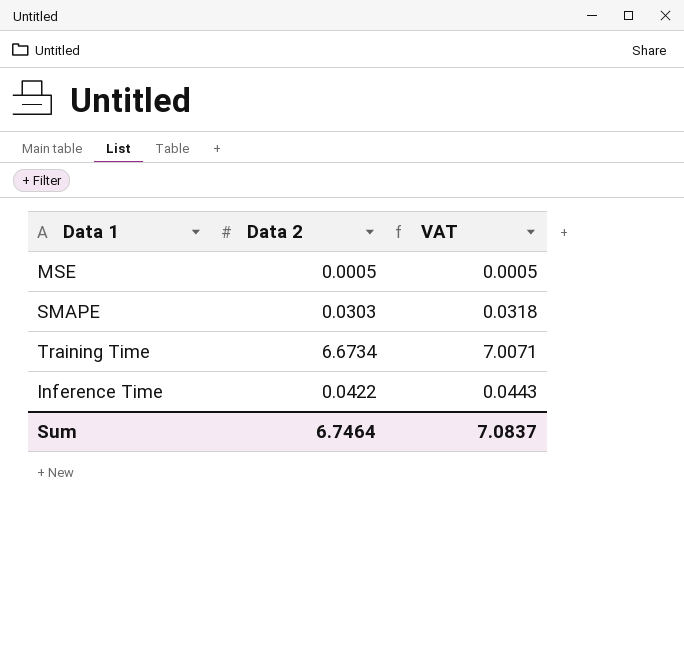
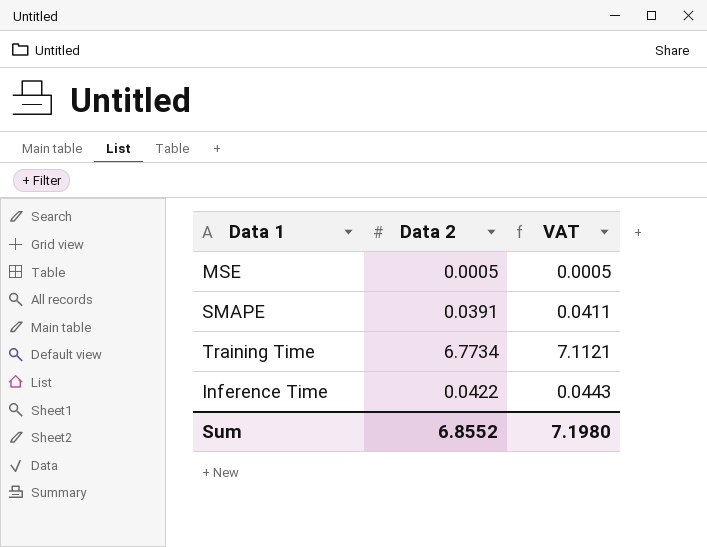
SMAPE | Data 2: 0.0303 -> 0.0391
SMAPE | VAT: 0.0318 -> 0.0411
Training Time | Data 2: 6.6734 -> 6.7734
Training Time | VAT: 7.0071 -> 7.1121
Sum | Data 2: 6.7464 -> 6.8552
Sum | VAT: 7.0837 -> 7.1980

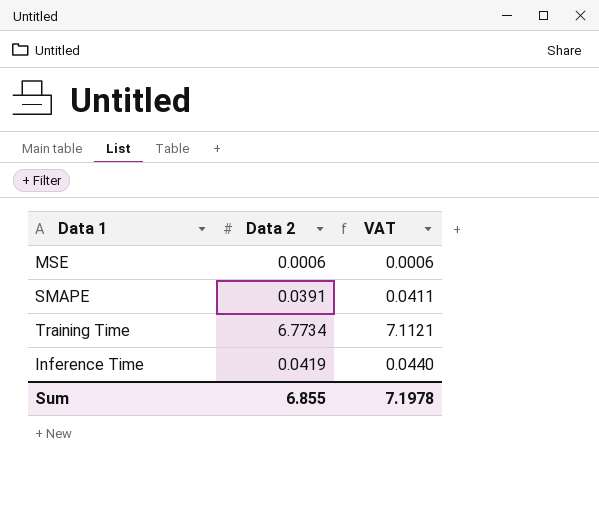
MSE | Data 2: 0.0005 -> 0.0006
MSE | VAT: 0.0005 -> 0.0006
Inference Time | Data 2: 0.0422 -> 0.0419
Inference Time | VAT: 0.0443 -> 0.0440
Sum | Data 2: 6.8552 -> 6.855
Sum | VAT: 7.1980 -> 7.1978

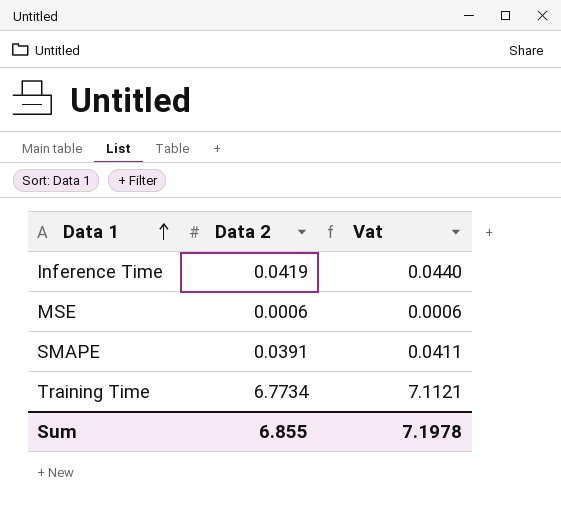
row order: none -> Data 1 ascending
column name: VAT -> Vat

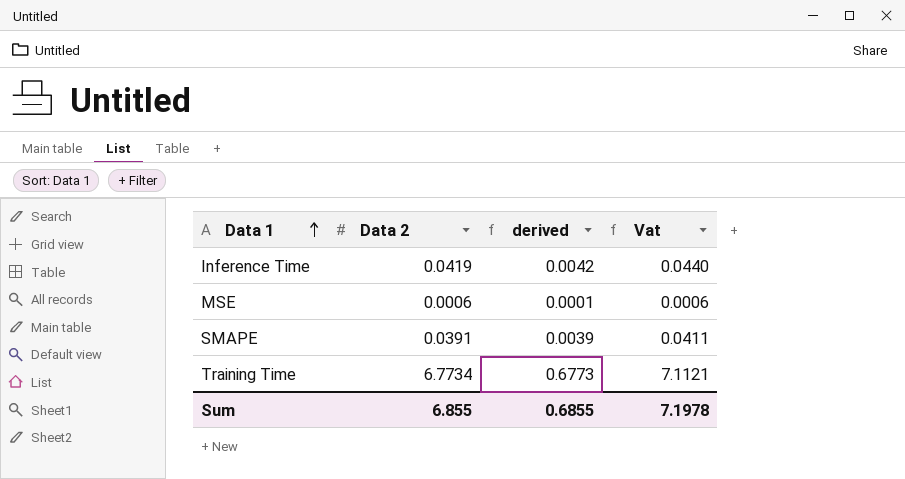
column derived | formula: none -> [Data 2] * 0.1

